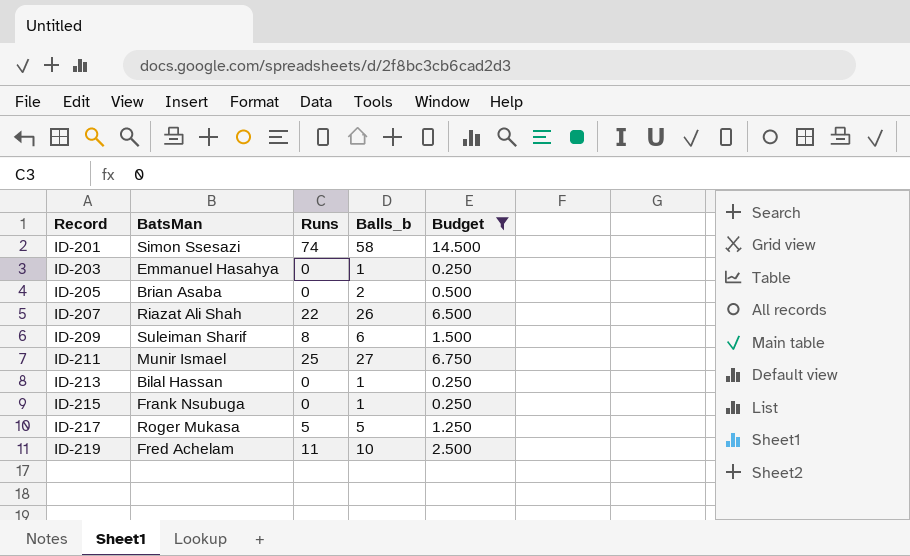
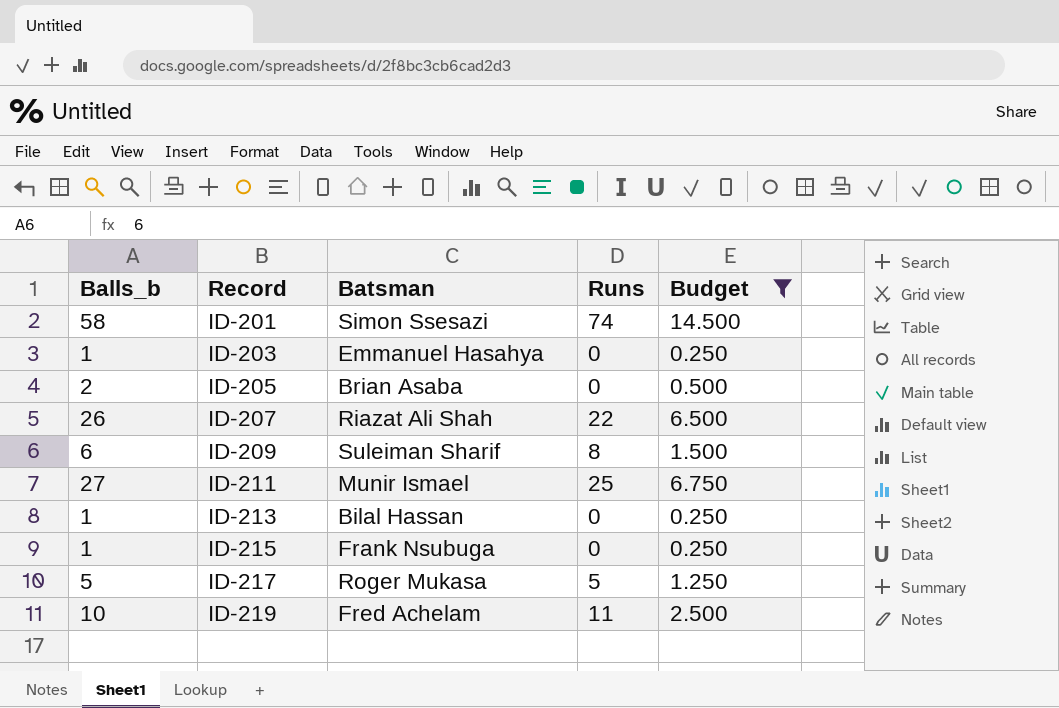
column Balls_b | position: 4 -> 1
column name: BatsMan -> Batsman

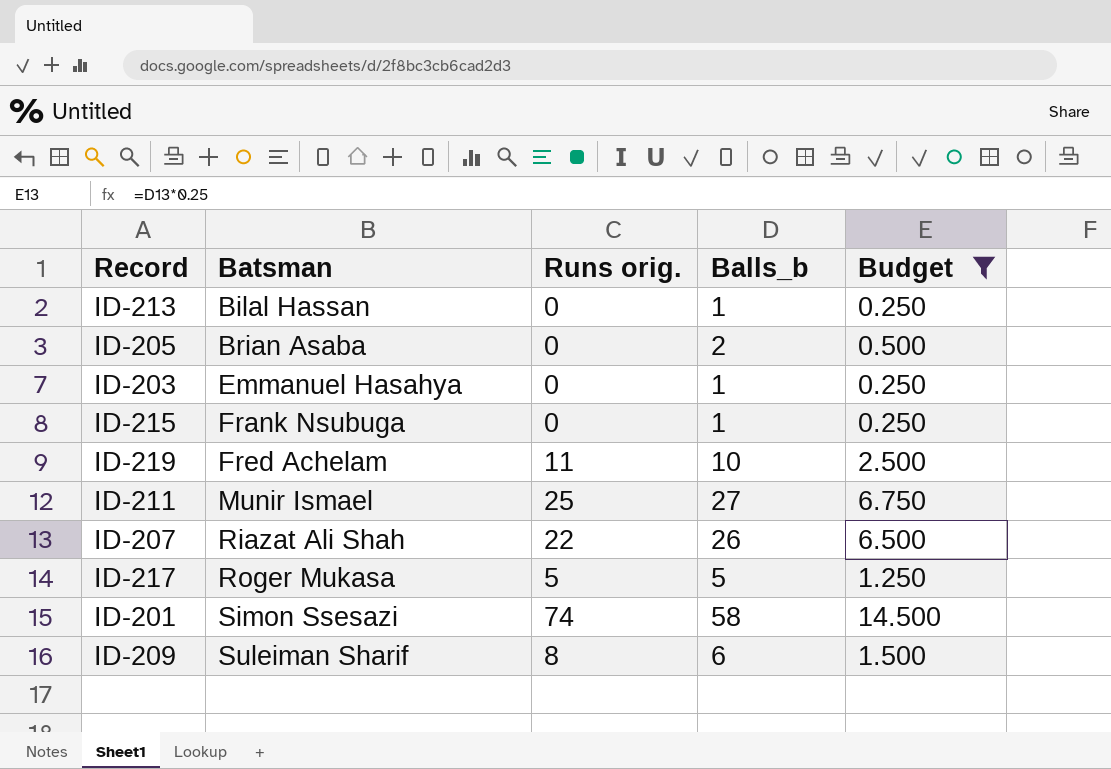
row order: Record ascending -> Batsman ascending
column name: Runs -> Runs orig.
column Balls_b | position: 1 -> 4

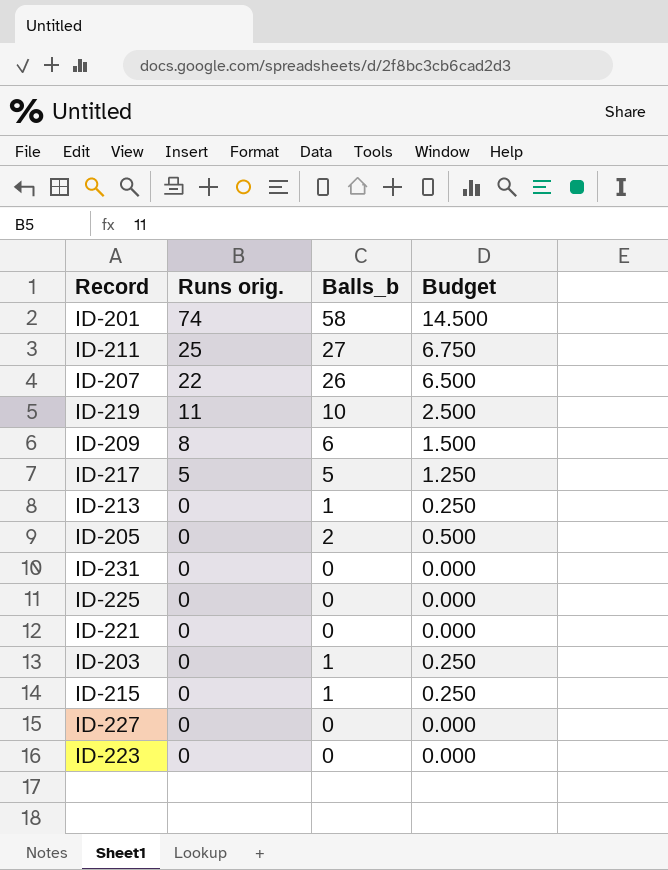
filter: Budget != 0.000 -> none
row order: Batsman ascending -> Runs orig. descending
column Batsman | position: 2 -> none

